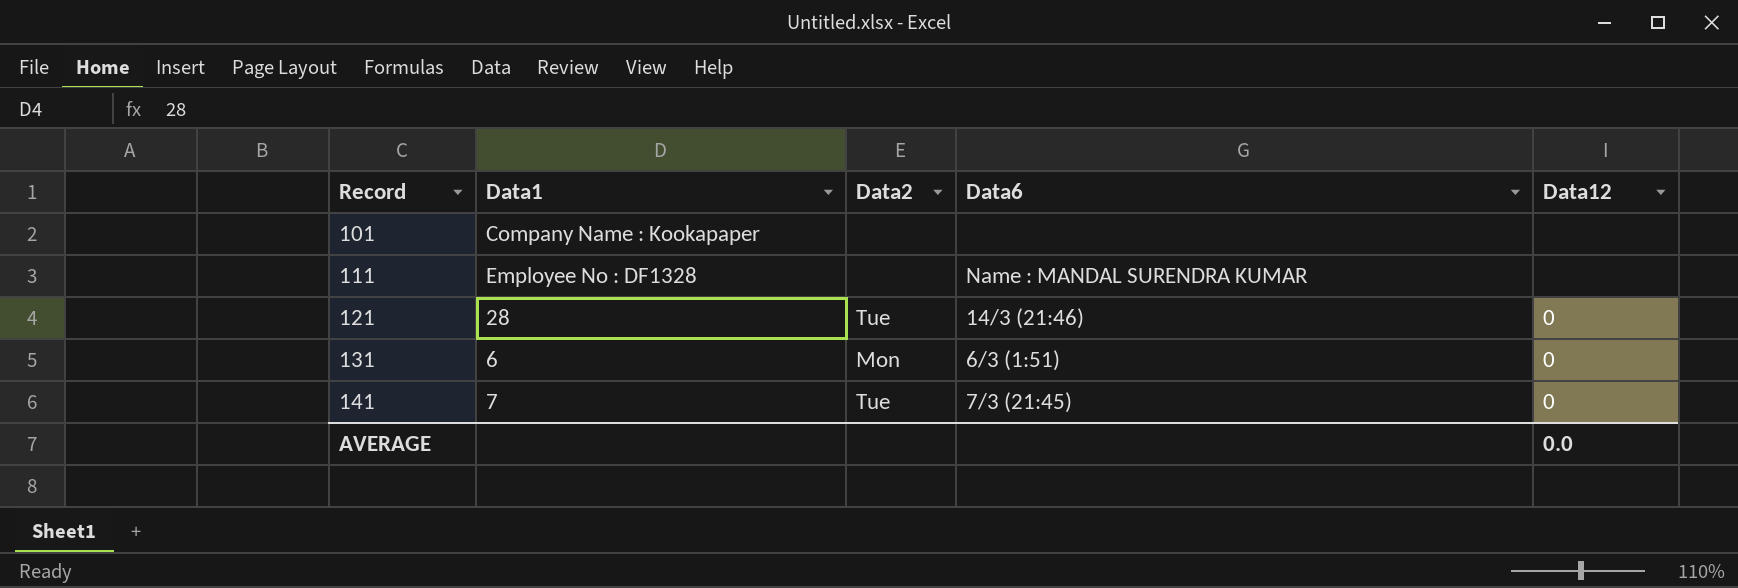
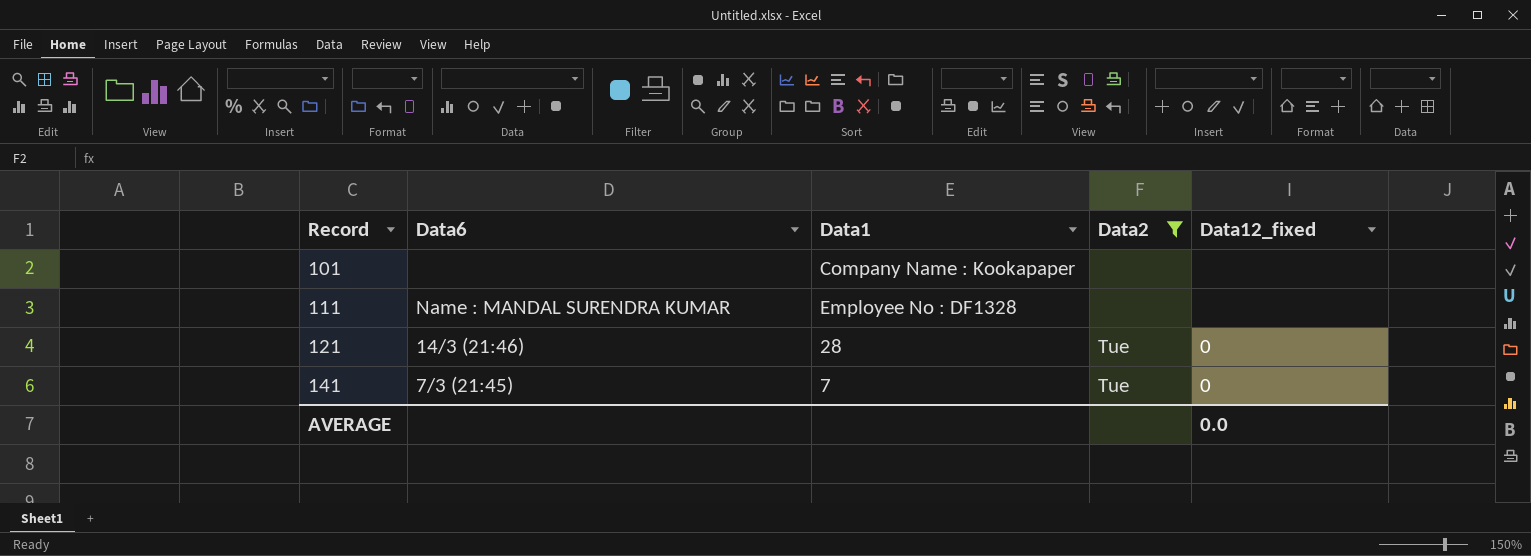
filter: none -> Data2 != Mon
column Data6 | position: 4 -> 2
column name: Data12 -> Data12_fixed

